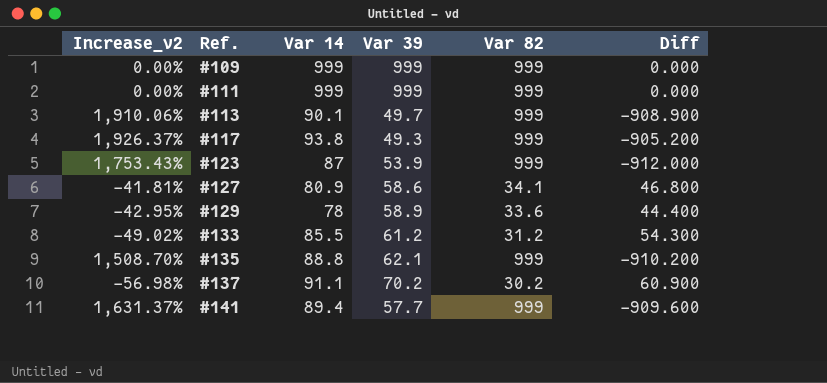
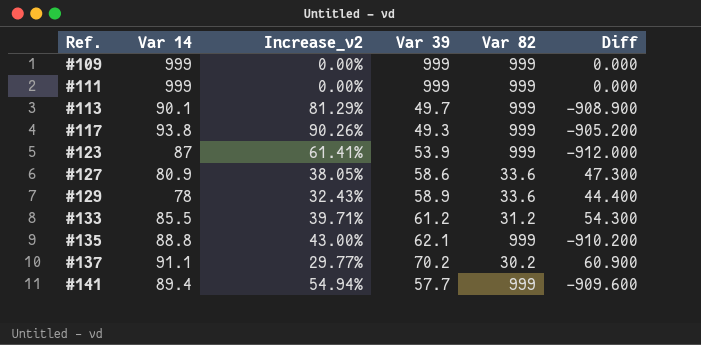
column Increase_v2 | formula: ([Var 82] - [Var 39]) / [Var 39] -> ([Var 14] - [Var 39]) / [Var 39]
column Increase_v2 | position: 1 -> 3
#127 | Var 82: 34.1 -> 33.6
#127 | Diff: 46.800 -> 47.300

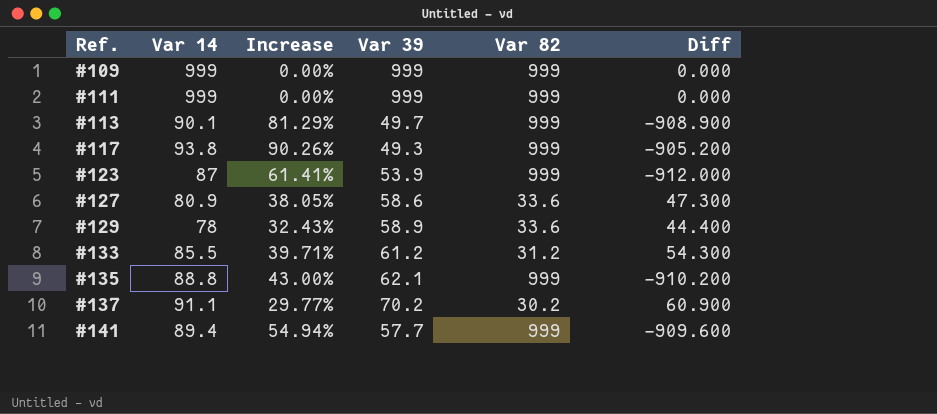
column name: Increase_v2 -> Increase

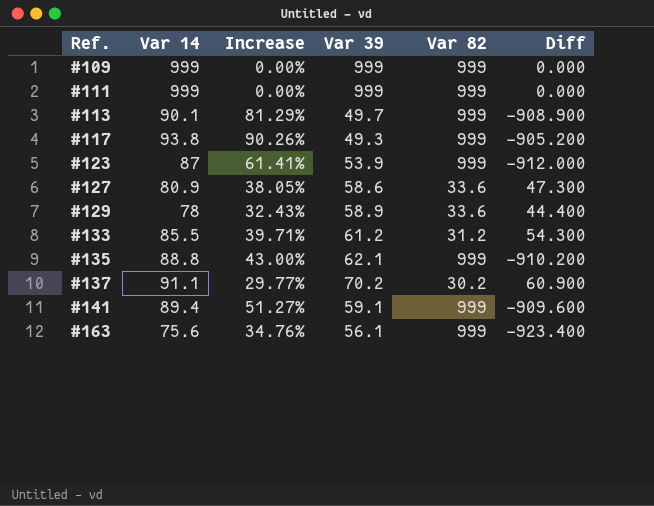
#141 | Increase: 54.94% -> 51.27%
#141 | Var 39: 57.7 -> 59.1
row #163: none -> 75.6 | 34.76% | 56.1 | 999 | -923.400

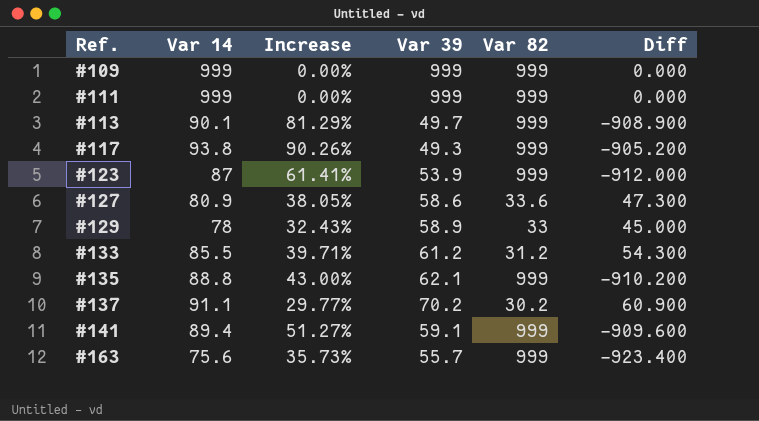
#129 | Var 82: 33.6 -> 33
#129 | Diff: 44.400 -> 45.000
#163 | Increase: 34.76% -> 35.73%
#163 | Var 39: 56.1 -> 55.7

